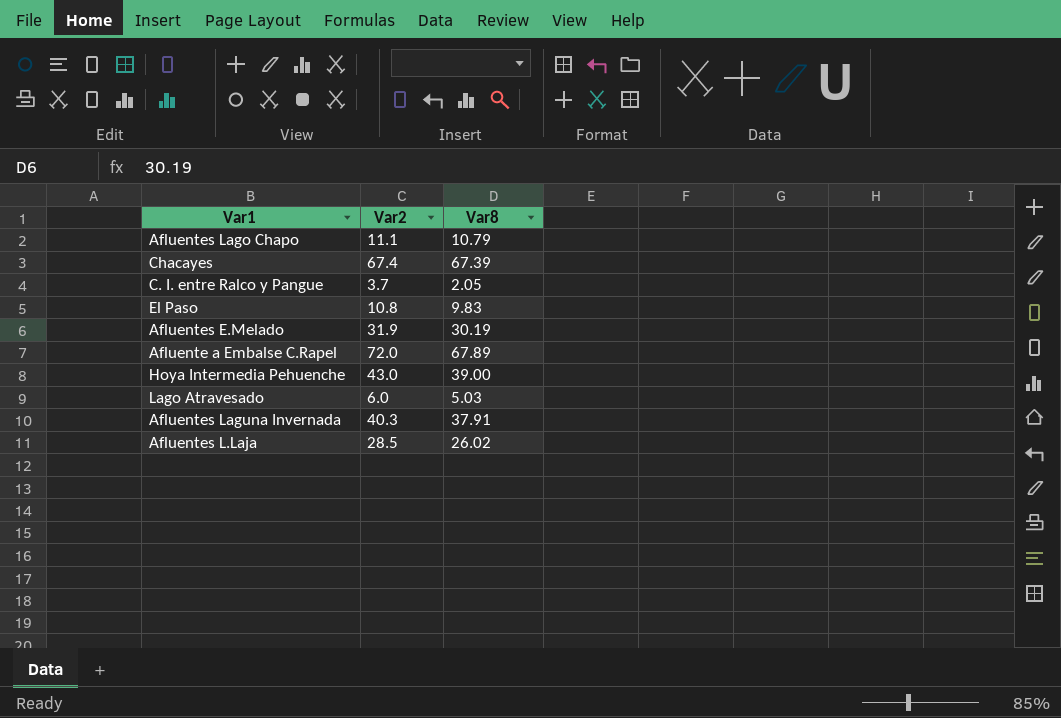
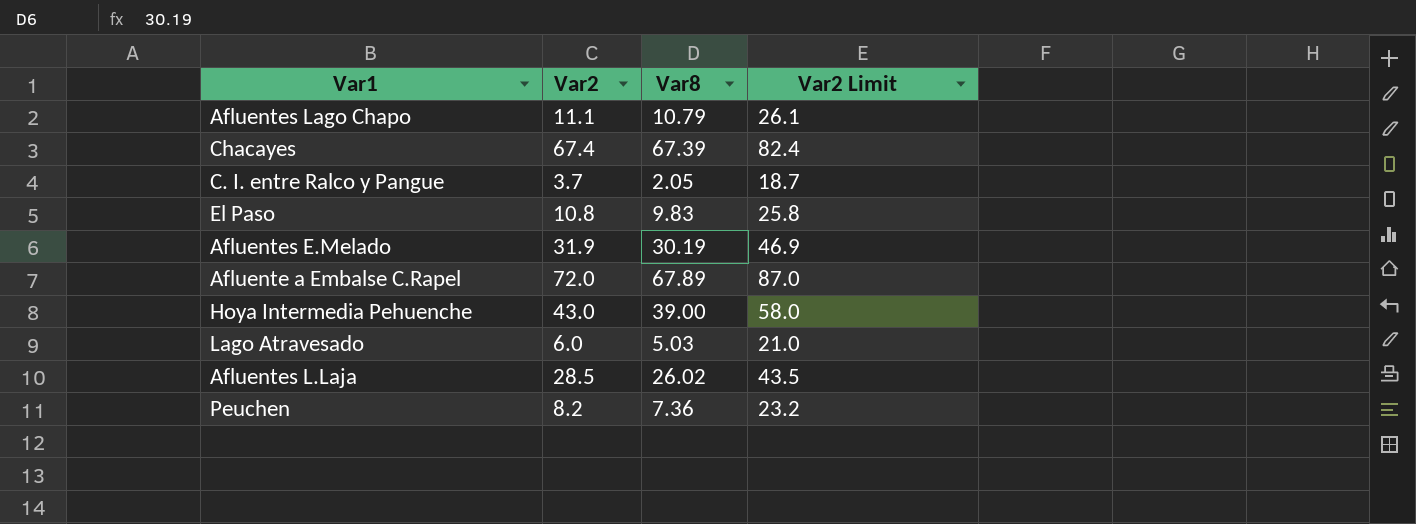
column Var2 Limit | formula: none -> [Var2] + 15
row Afluentes Laguna Invernada: 40.3 | 37.91 -> none
row Peuchen: none -> 8.2 | 7.36 | 23.2

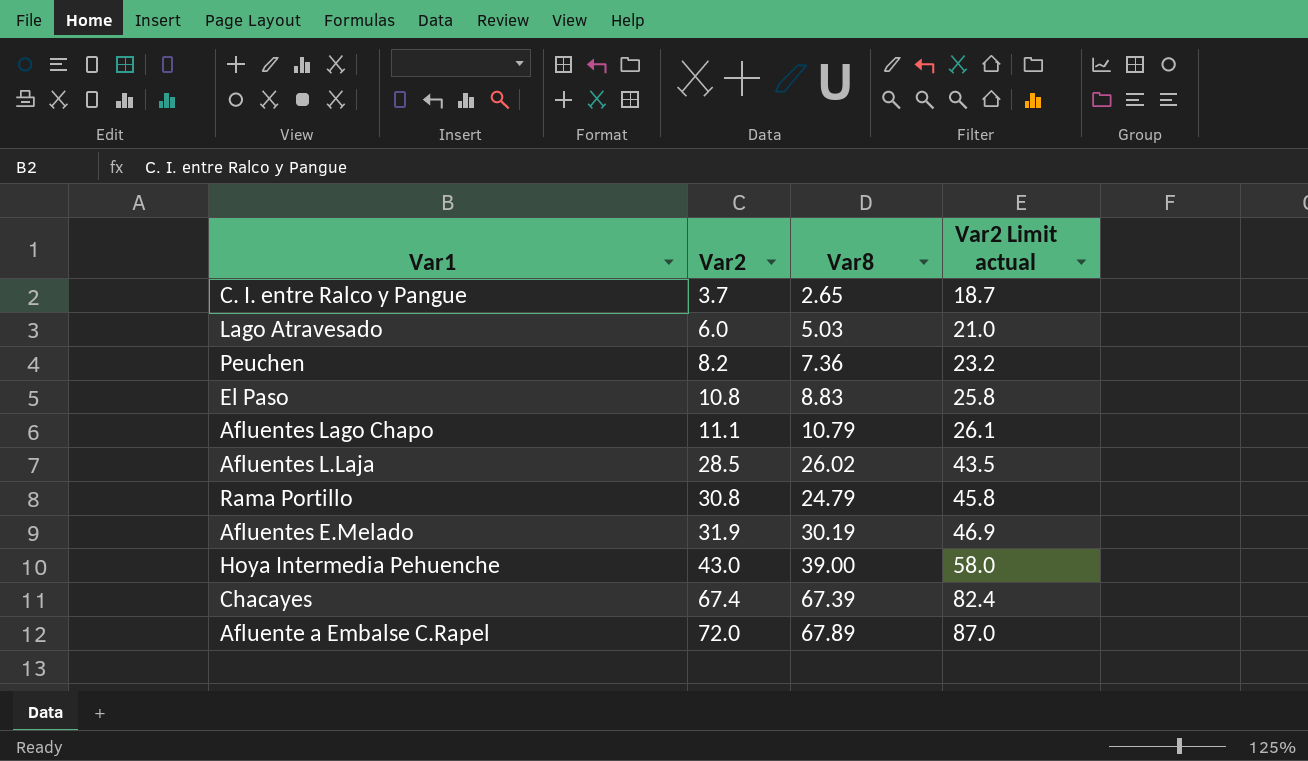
row order: none -> Var2 ascending
column name: Var2 Limit -> Var2 Limit actual
C. I. entre Ralco y Pangue | Var8: 2.05 -> 2.65
El Paso | Var8: 9.83 -> 8.83
row Rama Portillo: none -> 30.8 | 24.79 | 45.8

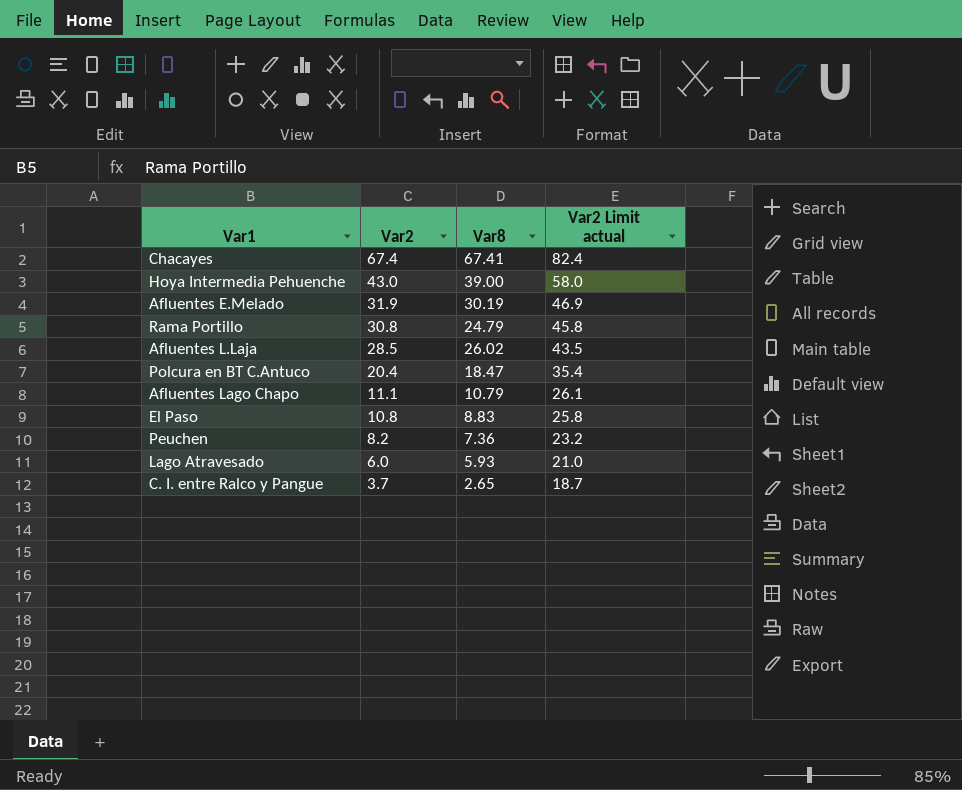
row order: Var2 ascending -> Var2 descending
row Afluente a Embalse C.Rapel: 72.0 | 67.89 | 87.0 -> none
Chacayes | Var8: 67.39 -> 67.41
row Polcura en BT C.Antuco: none -> 20.4 | 18.47 | 35.4
Lago Atravesado | Var8: 5.03 -> 5.93

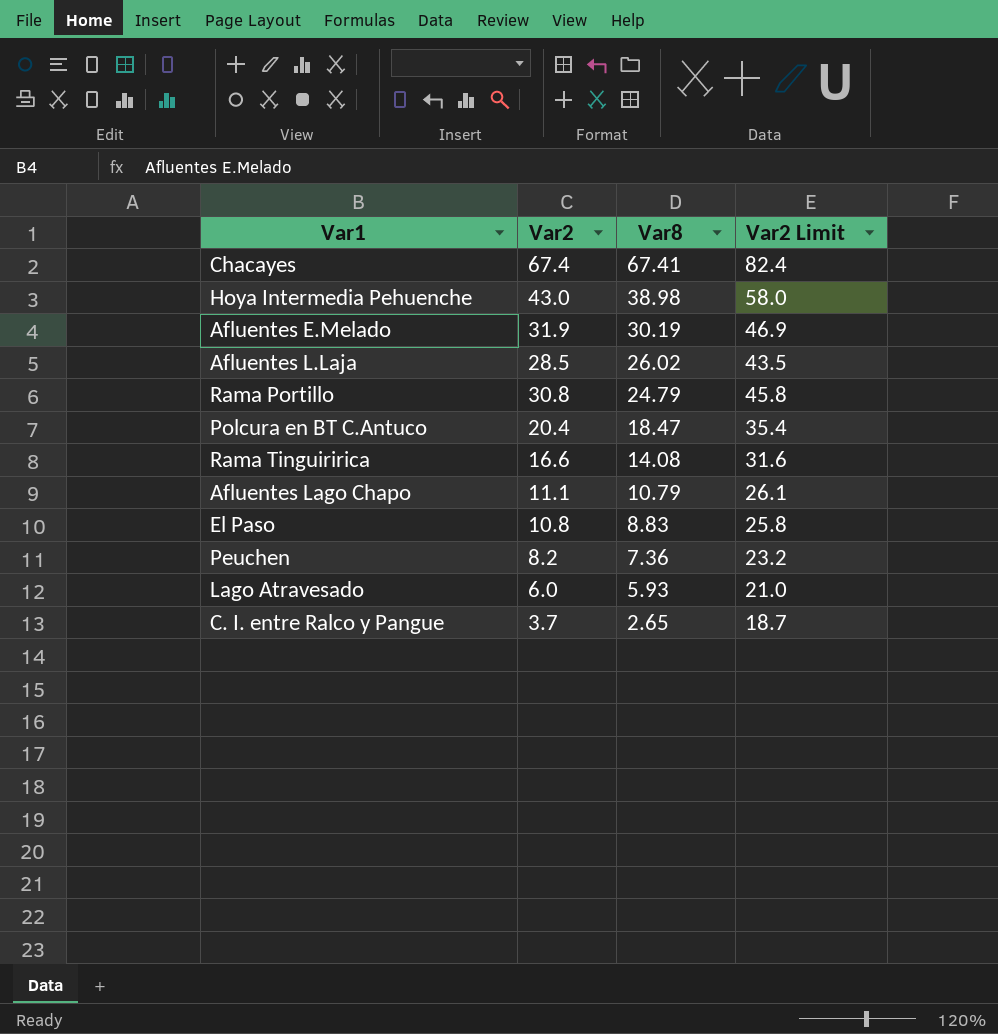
row order: Var2 descending -> Var8 descending
column name: Var2 Limit actual -> Var2 Limit
Hoya Intermedia Pehuenche | Var8: 39.00 -> 38.98
row Rama Tinguiririca: none -> 16.6 | 14.08 | 31.6

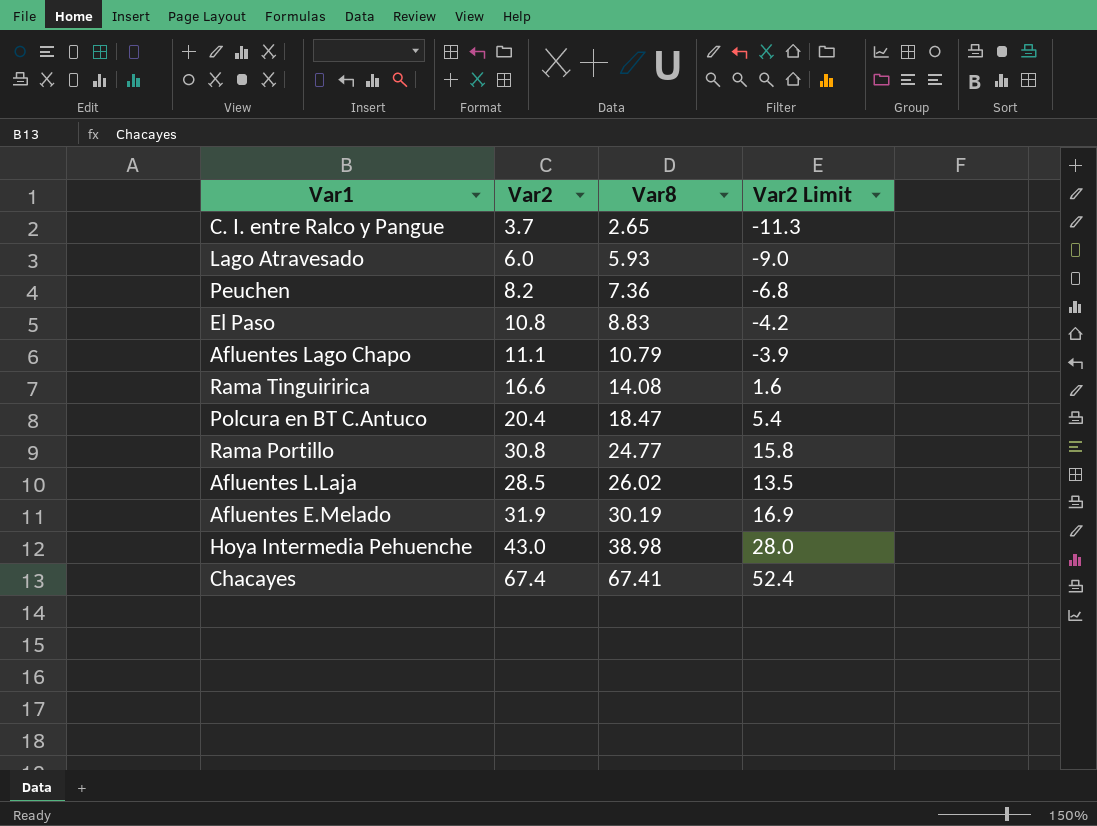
row order: Var8 descending -> Var8 ascending
column Var2 Limit | formula: [Var2] + 15 -> [Var2] - 15
Rama Portillo | Var8: 24.79 -> 24.77

